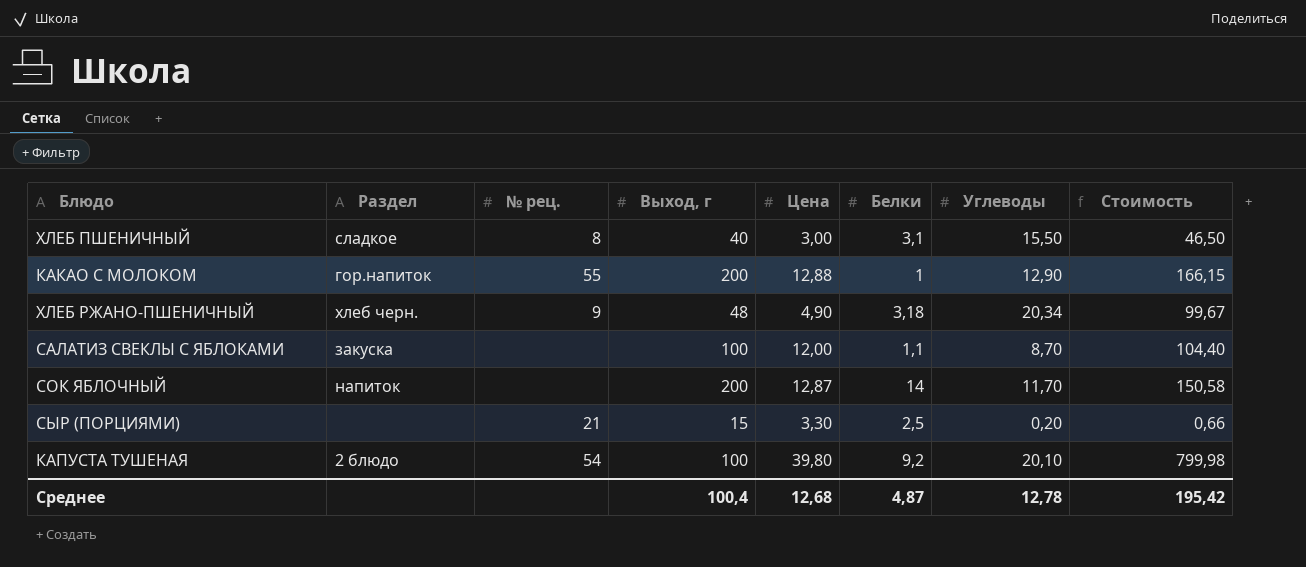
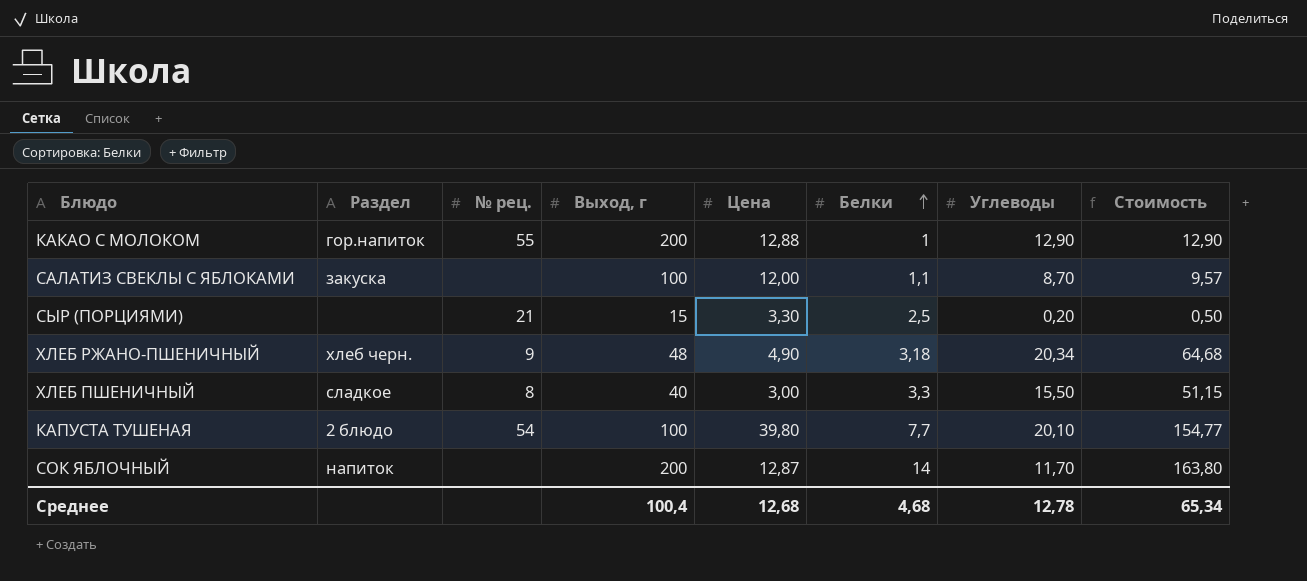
row order: none -> Белки ascending
column Стоимость | formula: [Цена] * [Углеводы] -> [Белки] * [Углеводы]
ХЛЕБ ПШЕНИЧНЫЙ | Белки: 3,1 -> 3,3
КАПУСТА ТУШЕНАЯ | Белки: 9,2 -> 7,7
Среднее | Белки: 4,87 -> 4,68
Среднее | Стоимость: 195,42 -> 65,34

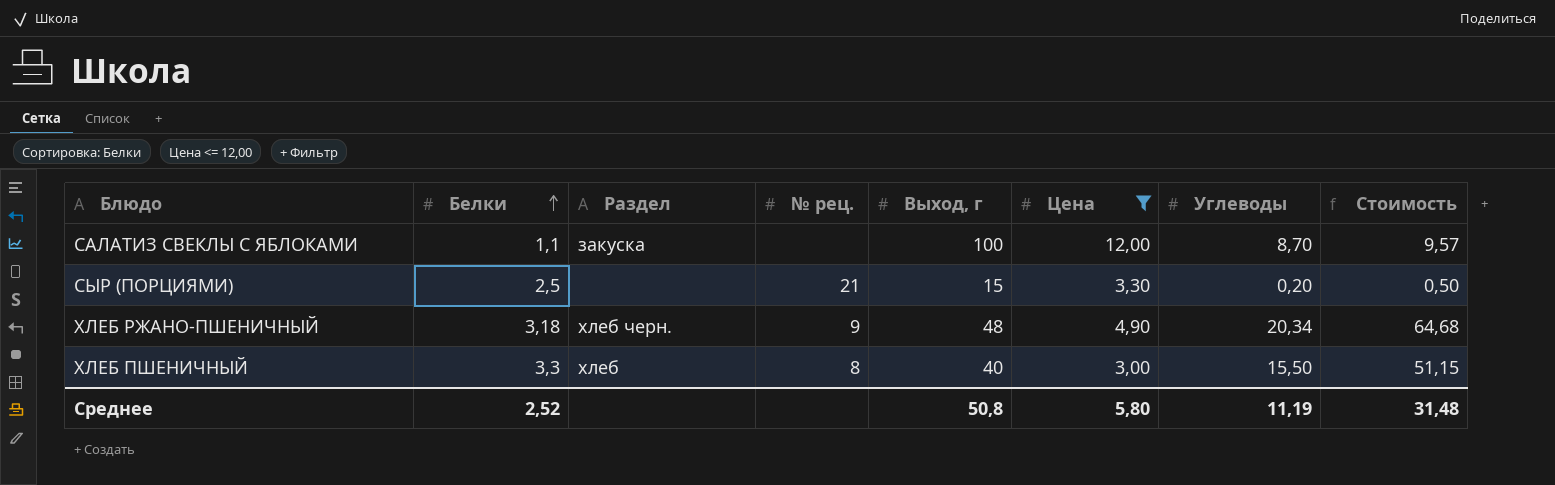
filter: none -> Цена <= 12,00
column Белки | position: 6 -> 2
ХЛЕБ ПШЕНИЧНЫЙ | Раздел: сладкое -> хлеб
Среднее | Белки: 4,68 -> 2,52
Среднее | Выход, г: 100,4 -> 50,8
Среднее | Цена: 12,68 -> 5,80
Среднее | Углеводы: 12,78 -> 11,19
Среднее | Стоимость: 65,34 -> 31,48

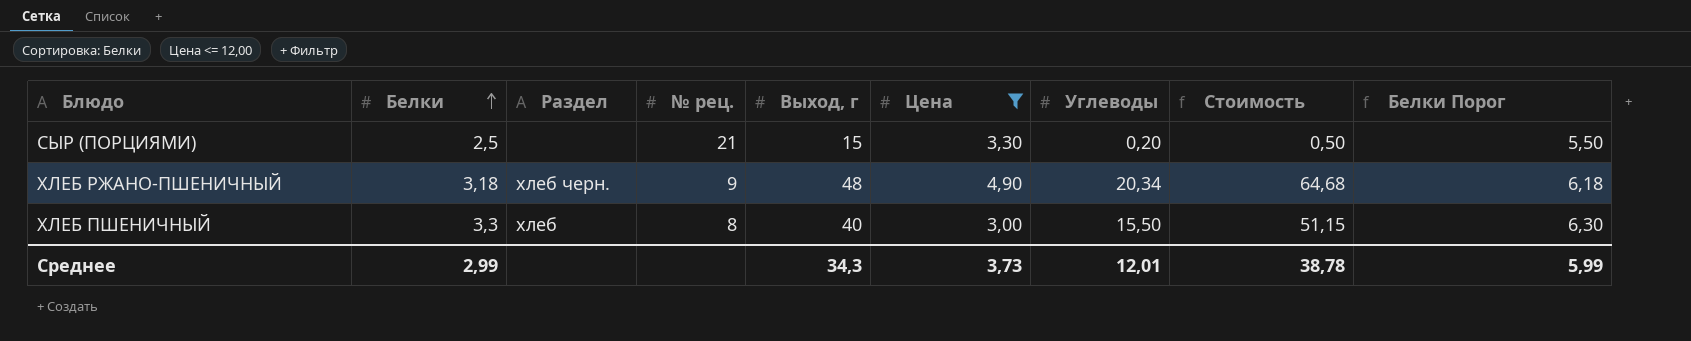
column Белки Порог | formula: none -> [Белки] + 3
row САЛАТИЗ СВЕКЛЫ С ЯБЛОКАМИ: 1,1 | закуска | none | 100 | 12,00 | 8,70 | 9,57 -> none
Среднее | Белки: 2,52 -> 2,99
Среднее | Выход, г: 50,8 -> 34,3
Среднее | Цена: 5,80 -> 3,73
Среднее | Углеводы: 11,19 -> 12,01
Среднее | Стоимость: 31,48 -> 38,78

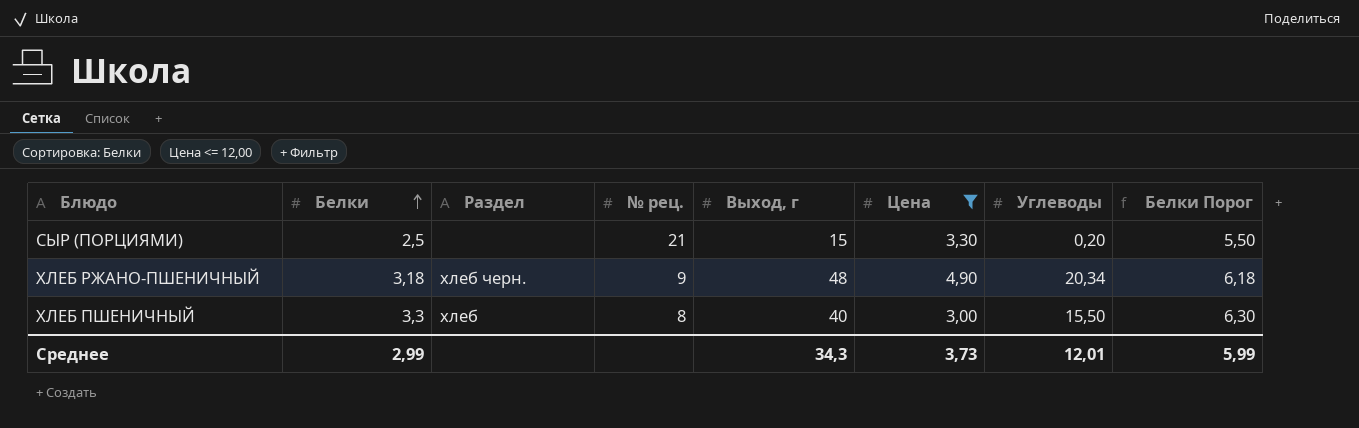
column Стоимость | formula: [Белки] * [Углеводы] -> none

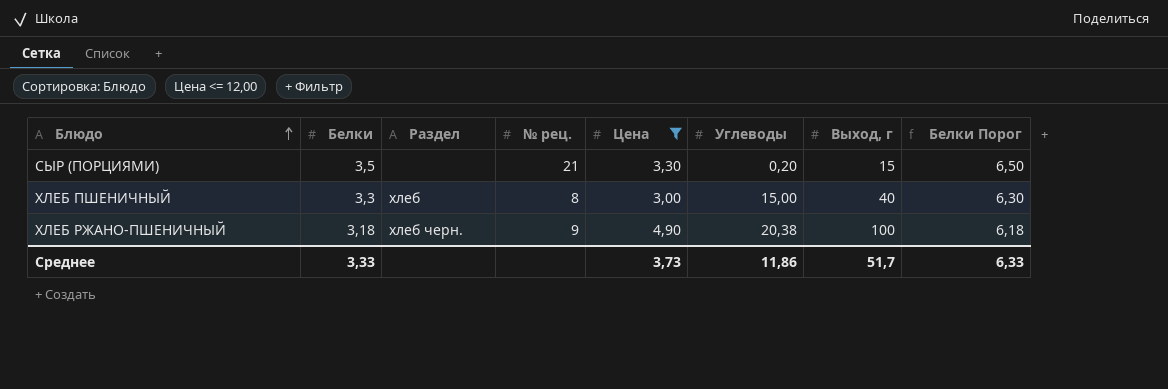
row order: Белки ascending -> Блюдо ascending
column Выход, г | position: 5 -> 7
СЫР (ПОРЦИЯМИ) | Белки: 2,5 -> 3,5
СЫР (ПОРЦИЯМИ) | Белки Порог: 5,50 -> 6,50
ХЛЕБ ПШЕНИЧНЫЙ | Углеводы: 15,50 -> 15,00
ХЛЕБ РЖАНО-ПШЕНИЧНЫЙ | Углеводы: 20,34 -> 20,38
ХЛЕБ РЖАНО-ПШЕНИЧНЫЙ | Выход, г: 48 -> 100
Среднее | Белки: 2,99 -> 3,33
Среднее | Углеводы: 12,01 -> 11,86
Среднее | Выход, г: 34,3 -> 51,7
Среднее | Белки Порог: 5,99 -> 6,33

